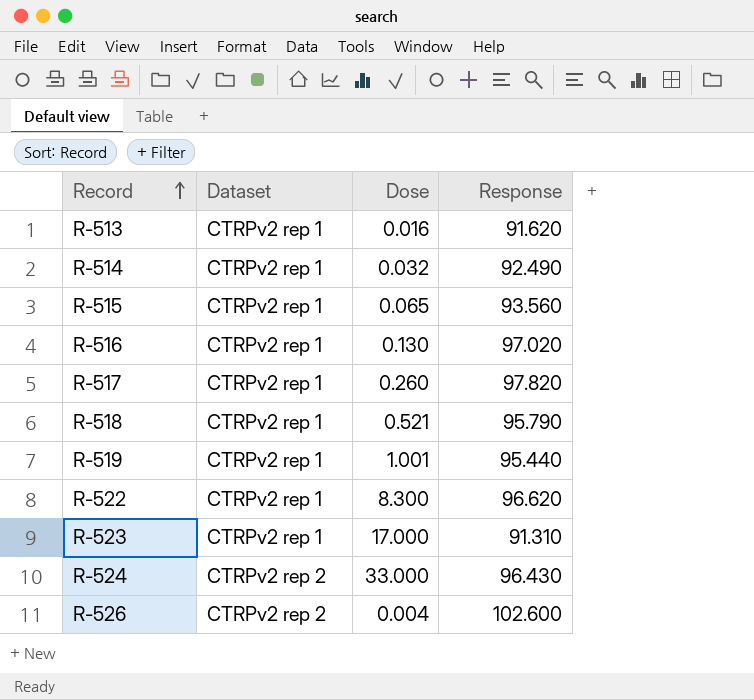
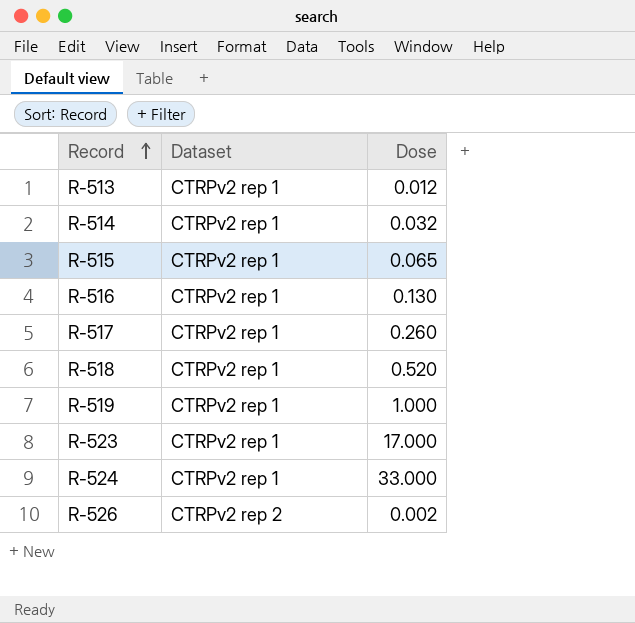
column Response | position: 4 -> none
row R-522: CTRPv2 rep 1 | 8.300 | 96.620 -> none
R-513 | Dose: 0.016 -> 0.012
R-518 | Dose: 0.521 -> 0.520
R-519 | Dose: 1.001 -> 1.000
R-524 | Dataset: CTRPv2 rep 2 -> CTRPv2 rep 1
R-526 | Dose: 0.004 -> 0.002

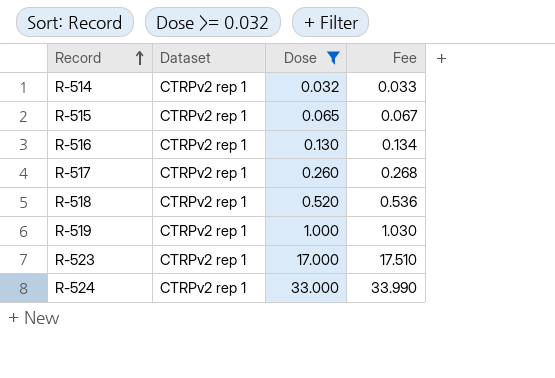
filter: none -> Dose >= 0.032
column Fee | formula: none -> [Dose] * 1.03

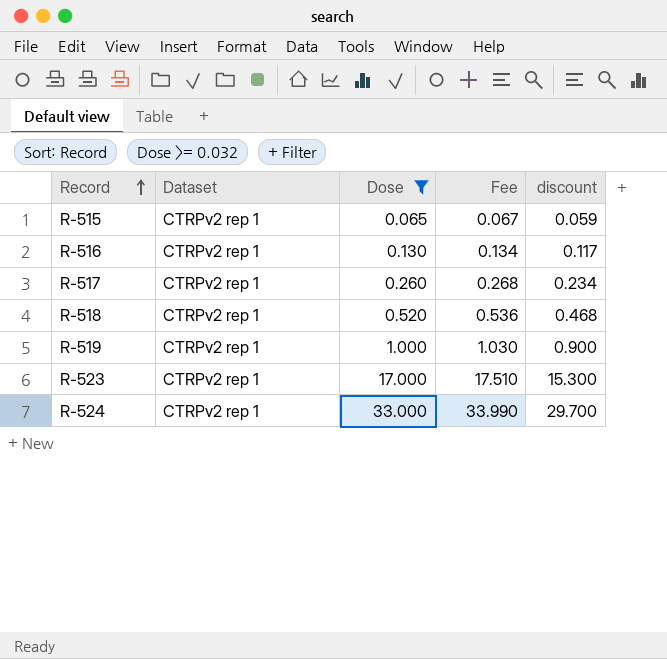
column discount | formula: none -> [Dose] * 0.9
row R-514: CTRPv2 rep 1 | 0.032 | 0.033 -> none

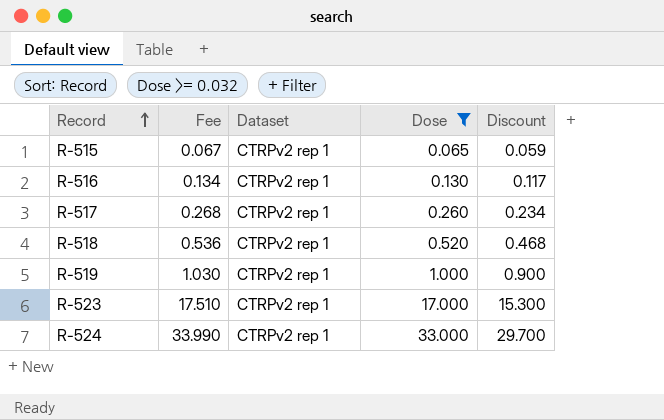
column Fee | position: 4 -> 2
column name: discount -> Discount

